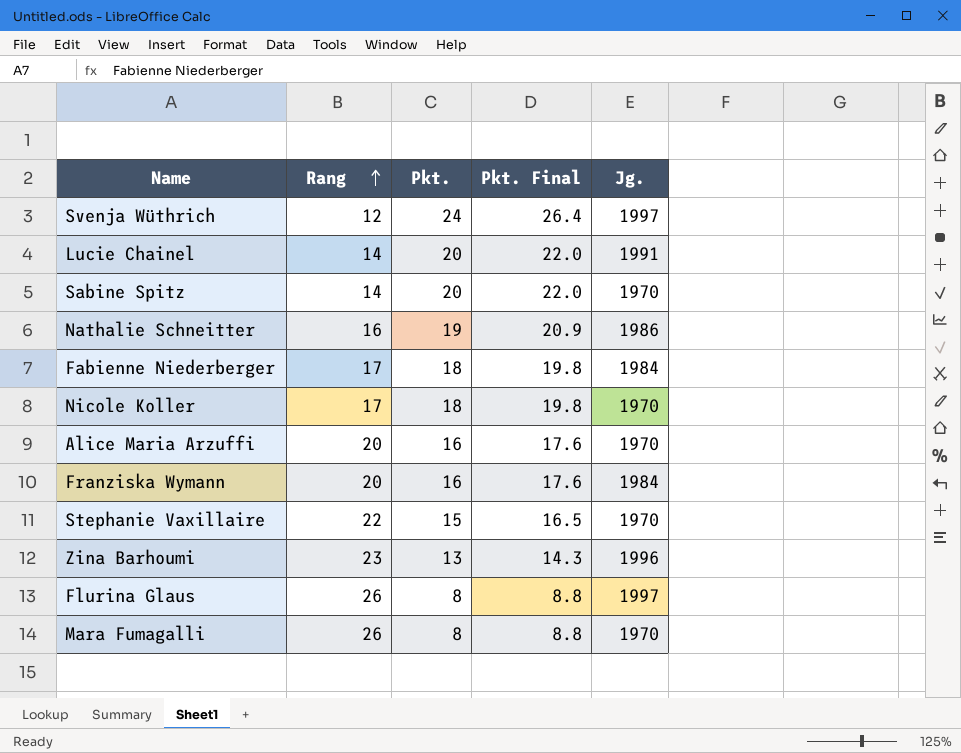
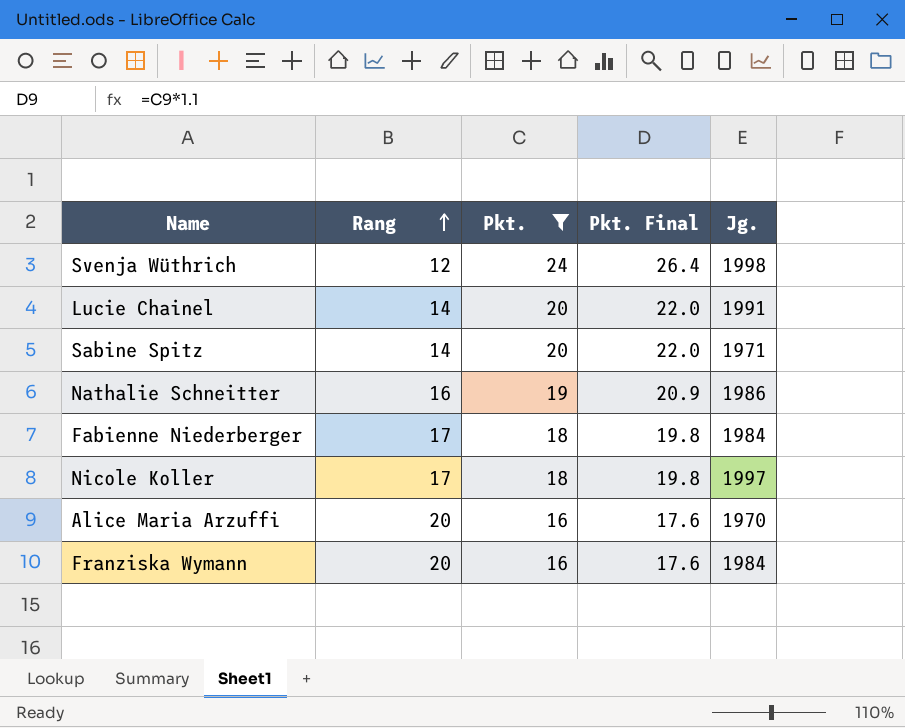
filter: none -> Pkt. >= 16
Svenja Wüthrich | Jg.: 1997 -> 1998
Sabine Spitz | Jg.: 1970 -> 1971
Nicole Koller | Jg.: 1970 -> 1997

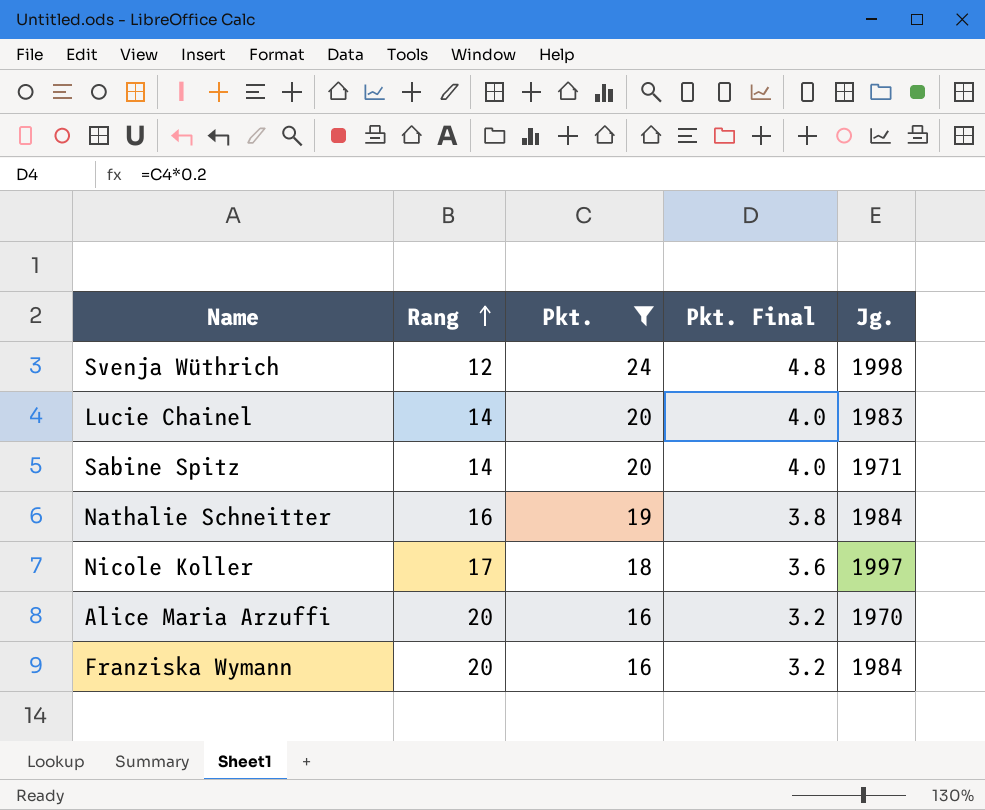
column Pkt. Final | formula: [Pkt.] * 1.1 -> [Pkt.] * 0.2
row Fabienne Niederberger: 17 | 18 | 19.8 | 1984 -> none
Lucie Chainel | Jg.: 1991 -> 1983
Nathalie Schneitter | Jg.: 1986 -> 1984

